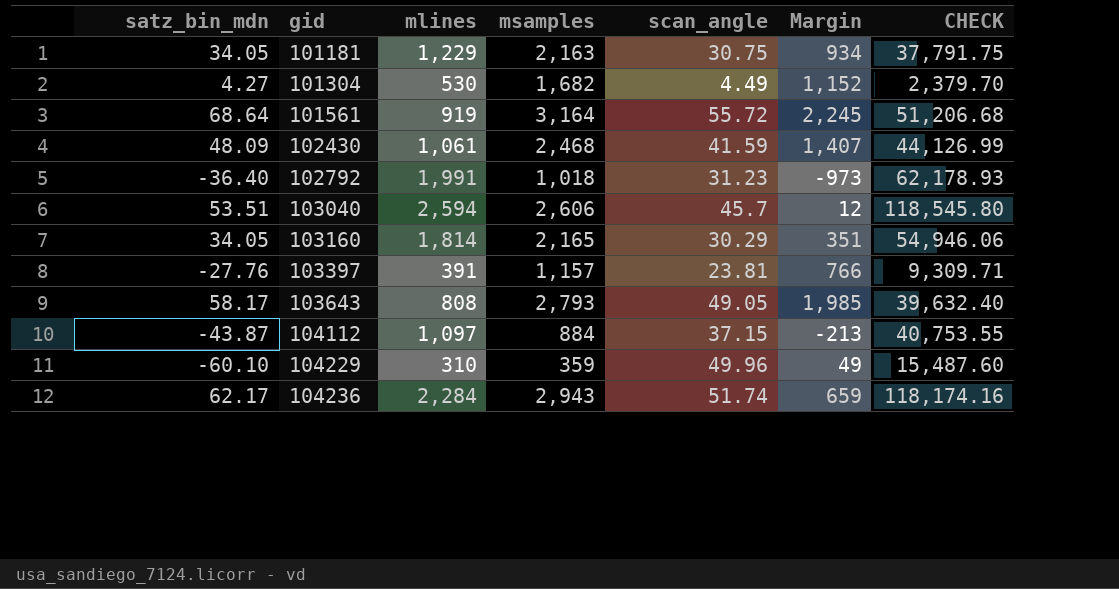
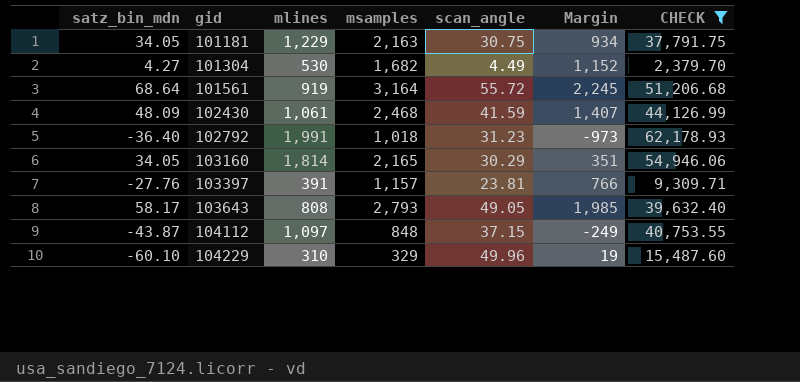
filter: none -> CHECK <= 62,178.93
104112 | msamples: 884 -> 848
104112 | Margin: -213 -> -249
104229 | msamples: 359 -> 329
104229 | Margin: 49 -> 19

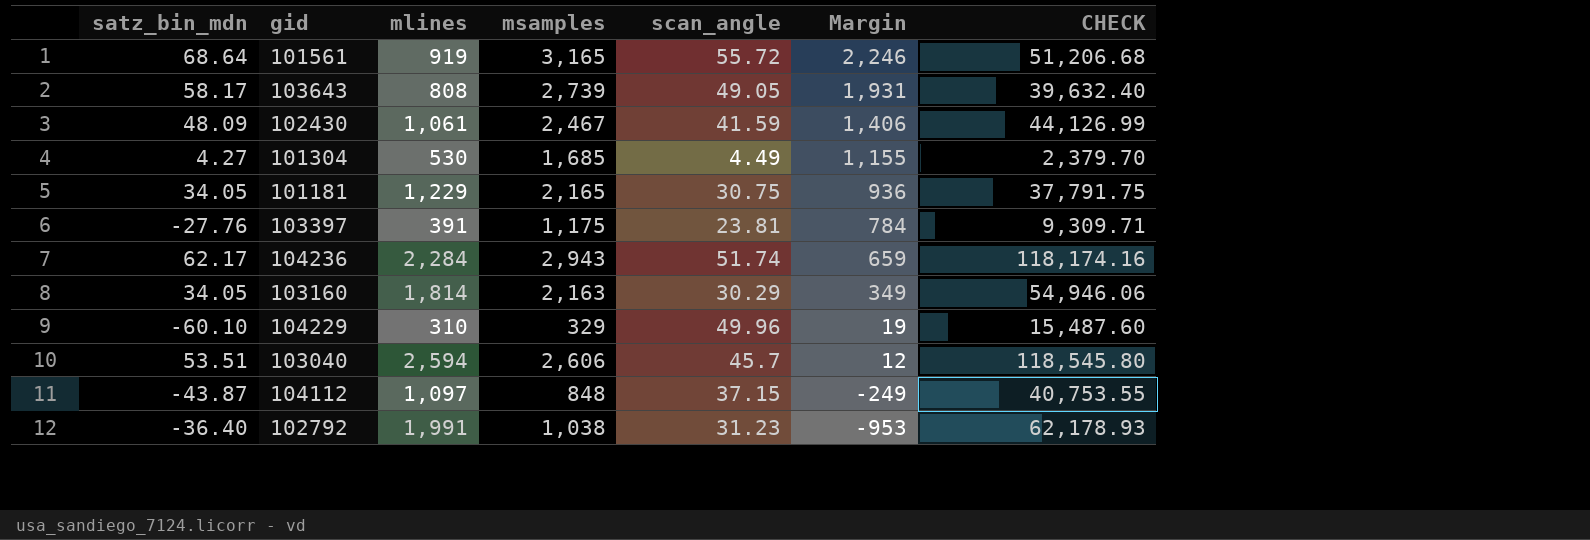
filter: CHECK <= 62,178.93 -> none
row order: gid ascending -> Margin descending
101561 | msamples: 3,164 -> 3,165
101561 | Margin: 2,245 -> 2,246
103643 | msamples: 2,793 -> 2,739
103643 | Margin: 1,985 -> 1,931
102430 | msamples: 2,468 -> 2,467
102430 | Margin: 1,407 -> 1,406
101304 | msamples: 1,682 -> 1,685
101304 | Margin: 1,152 -> 1,155
101181 | msamples: 2,163 -> 2,165
101181 | Margin: 934 -> 936
103397 | msamples: 1,157 -> 1,175
103397 | Margin: 766 -> 784
103160 | msamples: 2,165 -> 2,163
103160 | Margin: 351 -> 349
102792 | msamples: 1,018 -> 1,038
102792 | Margin: -973 -> -953

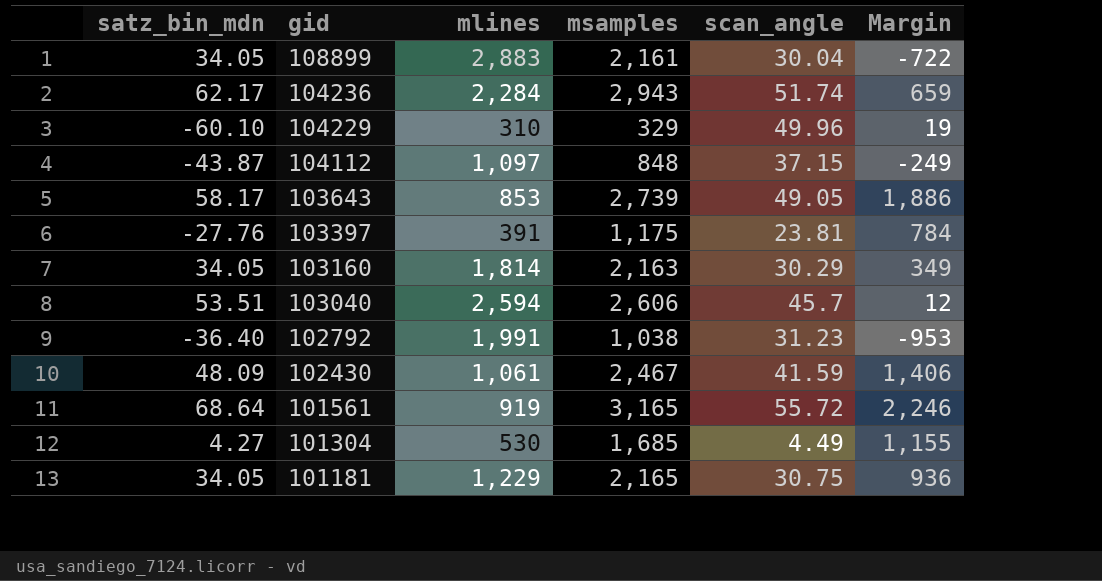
row order: Margin descending -> gid descending
column CHECK | formula: [mlines] * [scan_angle] -> none
row 108899: none -> 34.05 | 2,883 | 2,161 | 30.04 | -722
103643 | mlines: 808 -> 853
103643 | Margin: 1,931 -> 1,886

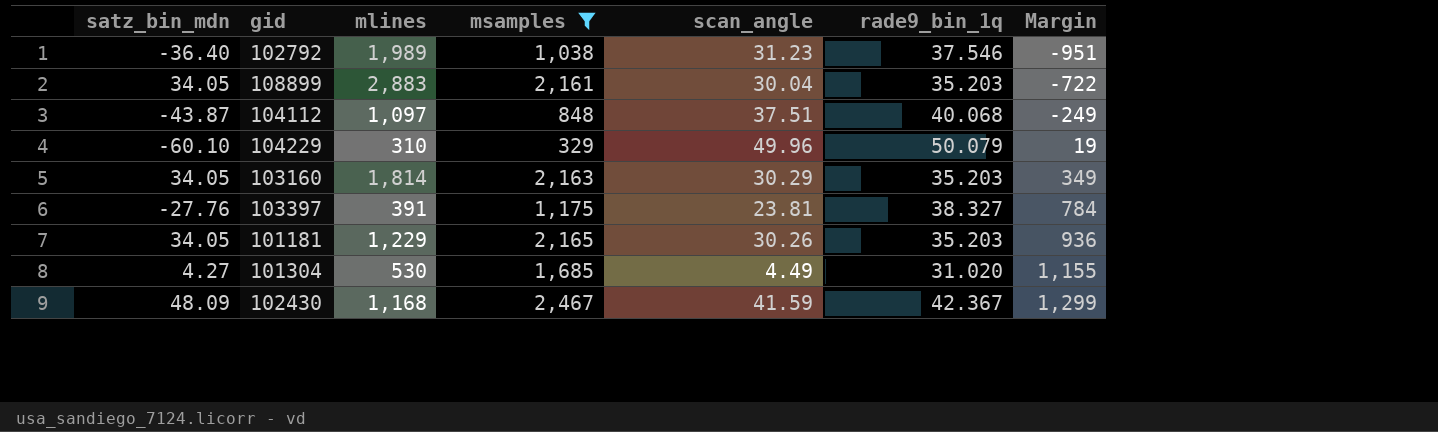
filter: none -> msamples <= 2,467
row order: gid descending -> Margin ascending
column rade9_bin_1q | position: none -> 6
102792 | mlines: 1,991 -> 1,989
102792 | Margin: -953 -> -951
104112 | scan_angle: 37.15 -> 37.51
101181 | scan_angle: 30.75 -> 30.26
102430 | mlines: 1,061 -> 1,168
102430 | Margin: 1,406 -> 1,299

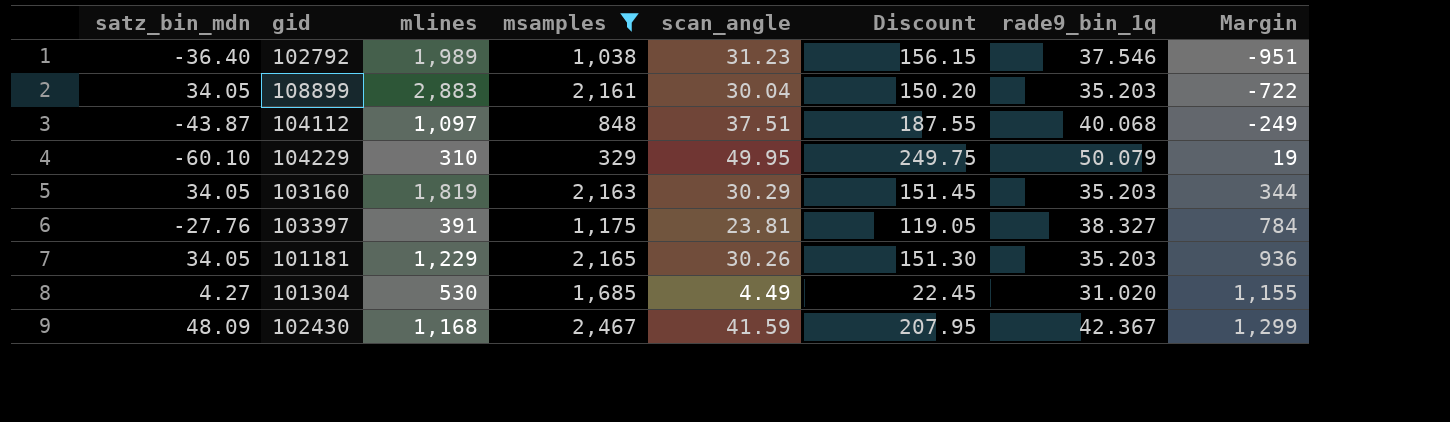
column Discount | formula: none -> [scan_angle] * 5
104229 | scan_angle: 49.96 -> 49.95
103160 | mlines: 1,814 -> 1,819
103160 | Margin: 349 -> 344

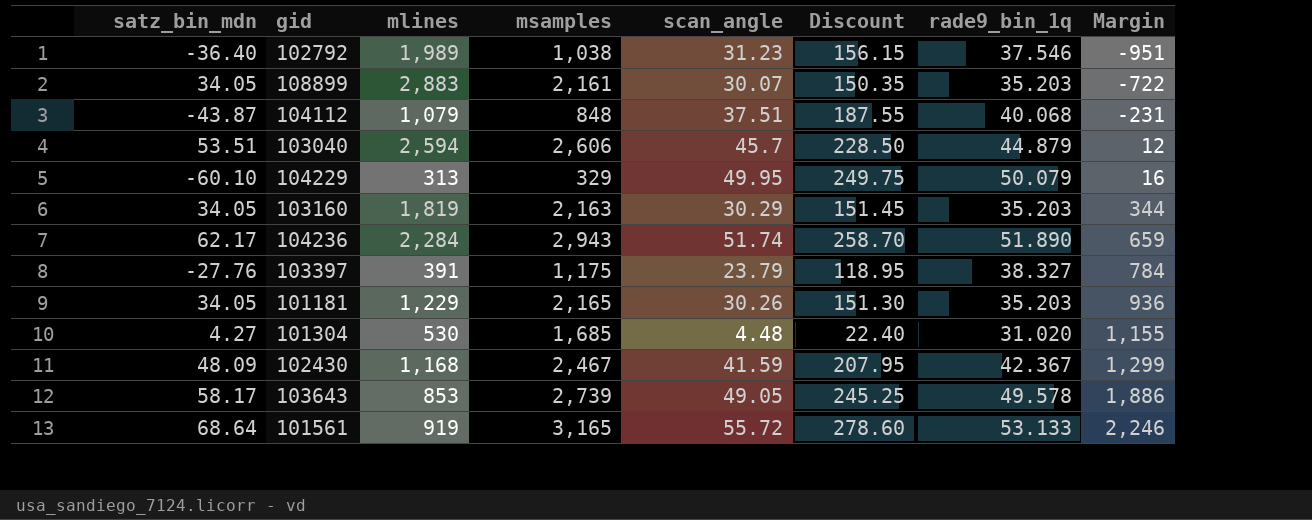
filter: msamples <= 2,467 -> none
108899 | scan_angle: 30.04 -> 30.07
108899 | Discount: 150.20 -> 150.35
104112 | mlines: 1,097 -> 1,079
104112 | Margin: -249 -> -231
104229 | mlines: 310 -> 313
104229 | Margin: 19 -> 16
103397 | scan_angle: 23.81 -> 23.79
103397 | Discount: 119.05 -> 118.95
101304 | scan_angle: 4.49 -> 4.48
101304 | Discount: 22.45 -> 22.40

